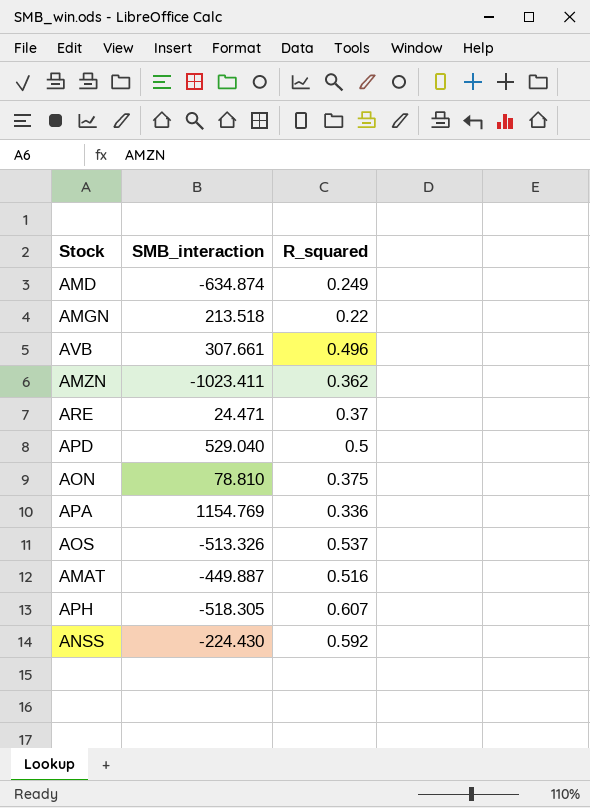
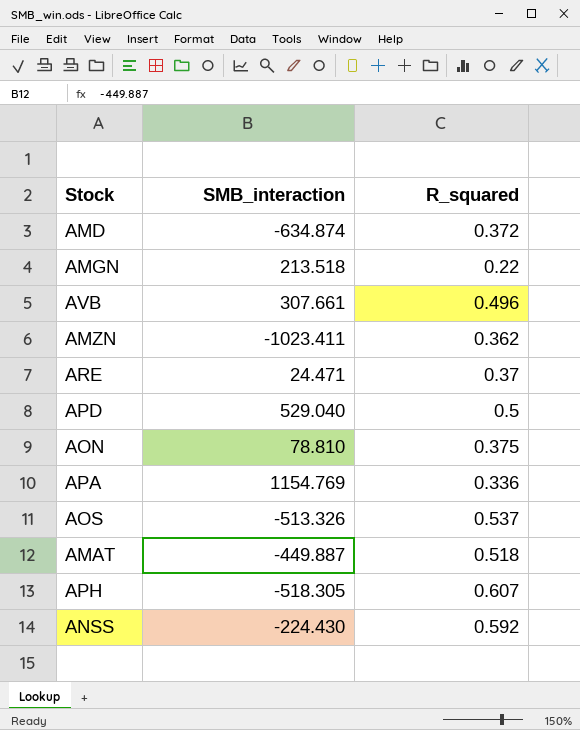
AMD | R_squared: 0.249 -> 0.372
AMAT | R_squared: 0.516 -> 0.518

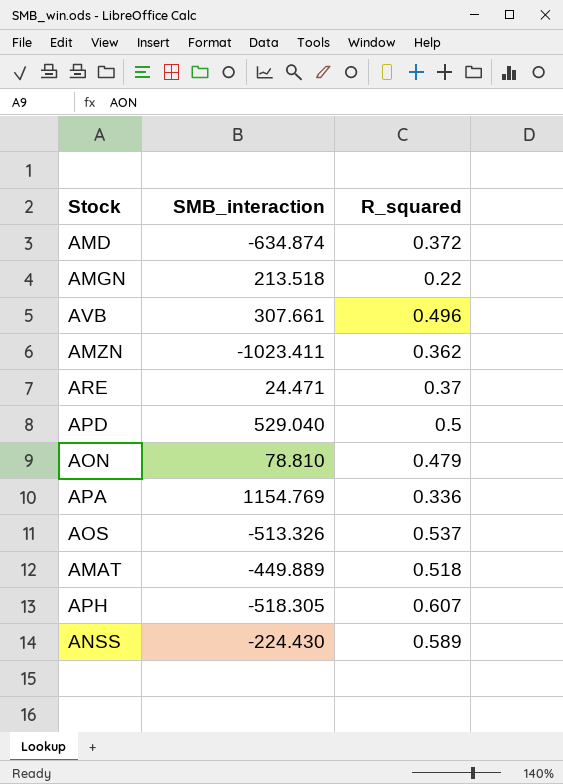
AON | R_squared: 0.375 -> 0.479
AMAT | SMB_interaction: -449.887 -> -449.889
ANSS | R_squared: 0.592 -> 0.589

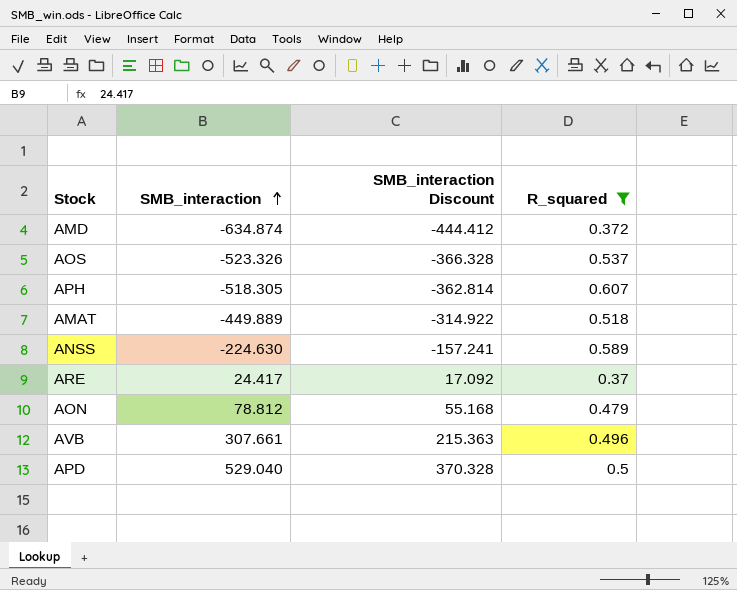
filter: none -> R_squared >= 0.37
row order: none -> SMB_interaction ascending
column SMB_interaction Discount | formula: none -> [SMB_interaction] * 0.7
AOS | SMB_interaction: -513.326 -> -523.326
ANSS | SMB_interaction: -224.430 -> -224.630
ARE | SMB_interaction: 24.471 -> 24.417
AON | SMB_interaction: 78.810 -> 78.812

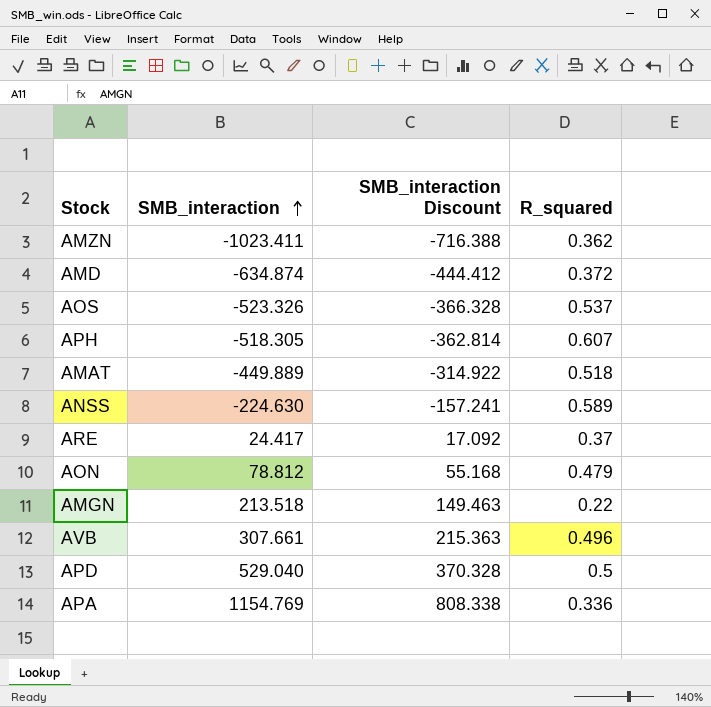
filter: R_squared >= 0.37 -> none

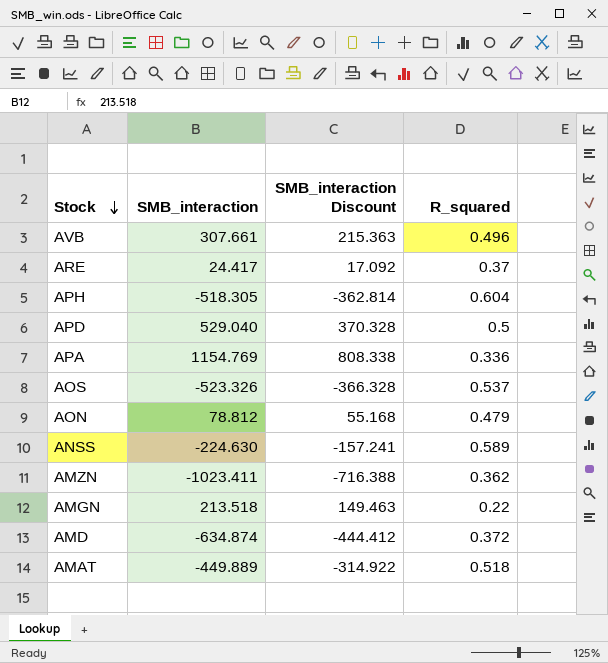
row order: SMB_interaction ascending -> Stock descending
APH | R_squared: 0.607 -> 0.604

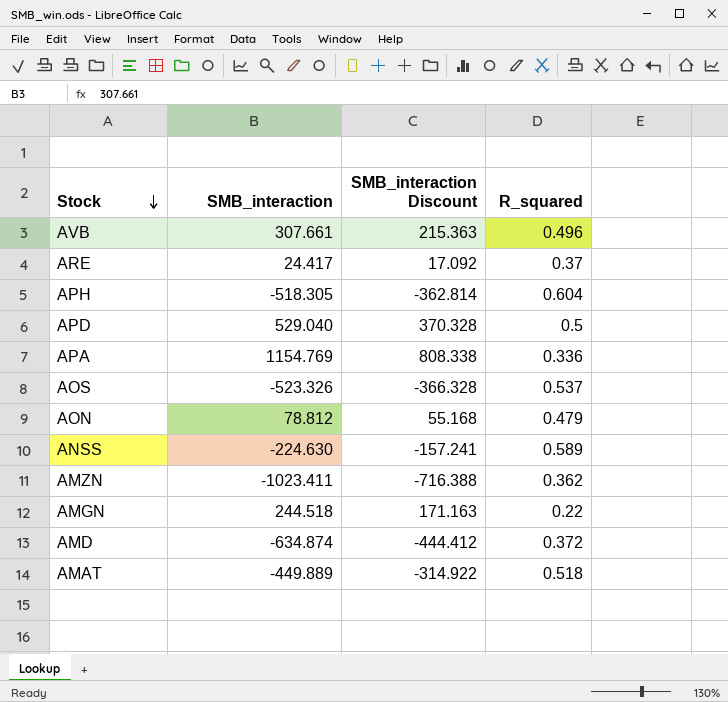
AMGN | SMB_interaction: 213.518 -> 244.518
AMGN | SMB_interaction Discount: 149.463 -> 171.163

